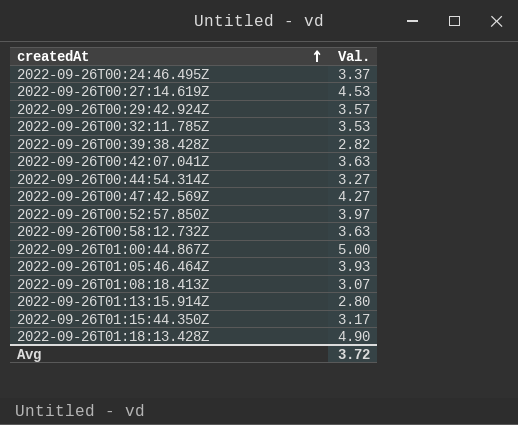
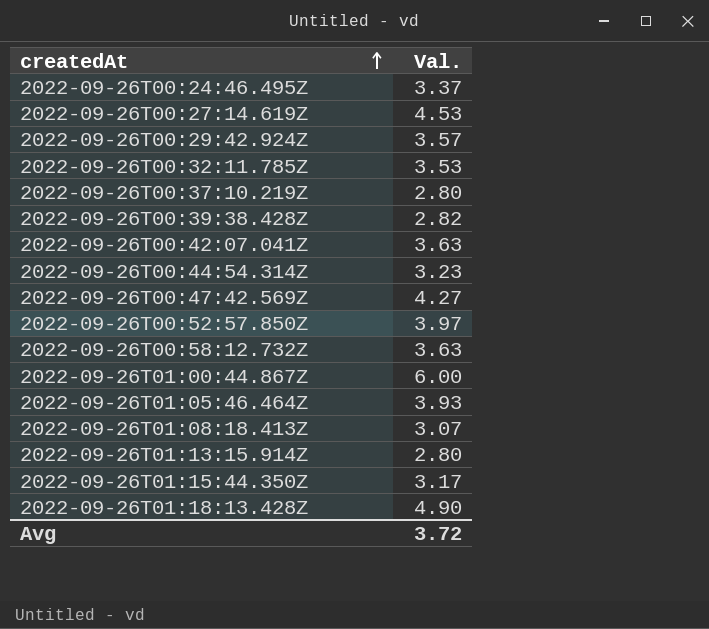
row 2022-09-26T00:37:10.219Z: none -> 2.80
2022-09-26T00:44:54.314Z | Val.: 3.27 -> 3.23
2022-09-26T01:00:44.867Z | Val.: 5.00 -> 6.00

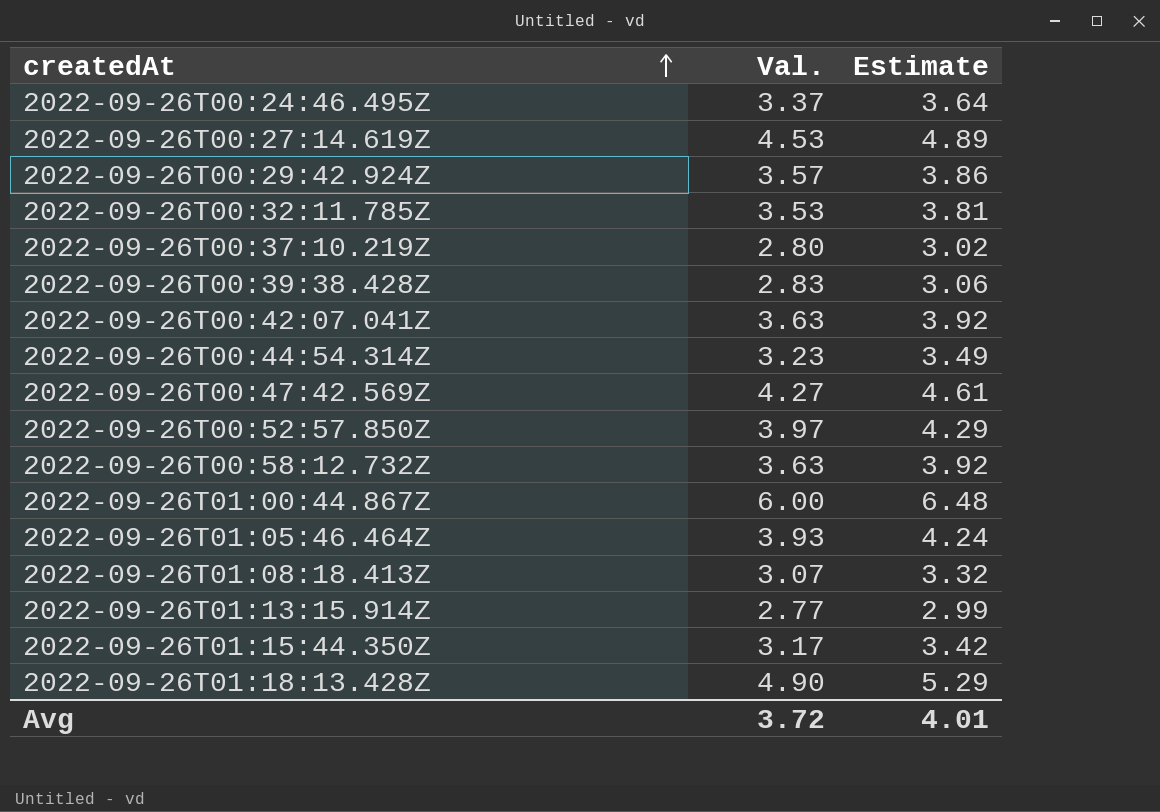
column Estimate | formula: none -> [Val.] * 1.08
2022-09-26T00:39:38.428Z | Val.: 2.82 -> 2.83
2022-09-26T01:13:15.914Z | Val.: 2.80 -> 2.77

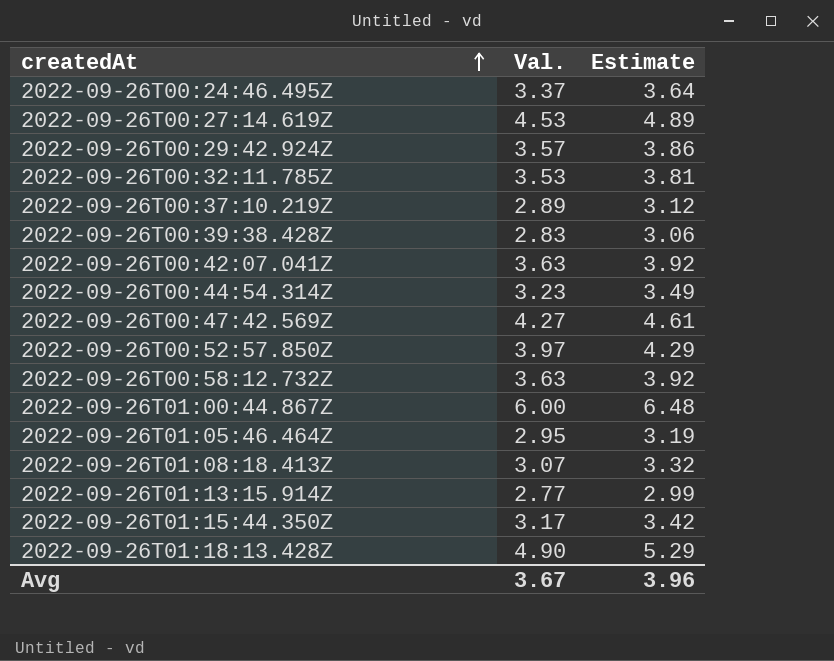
2022-09-26T00:37:10.219Z | Val.: 2.80 -> 2.89
2022-09-26T00:37:10.219Z | Estimate: 3.02 -> 3.12
2022-09-26T01:05:46.464Z | Val.: 3.93 -> 2.95
2022-09-26T01:05:46.464Z | Estimate: 4.24 -> 3.19
Avg | Val.: 3.72 -> 3.67
Avg | Estimate: 4.01 -> 3.96

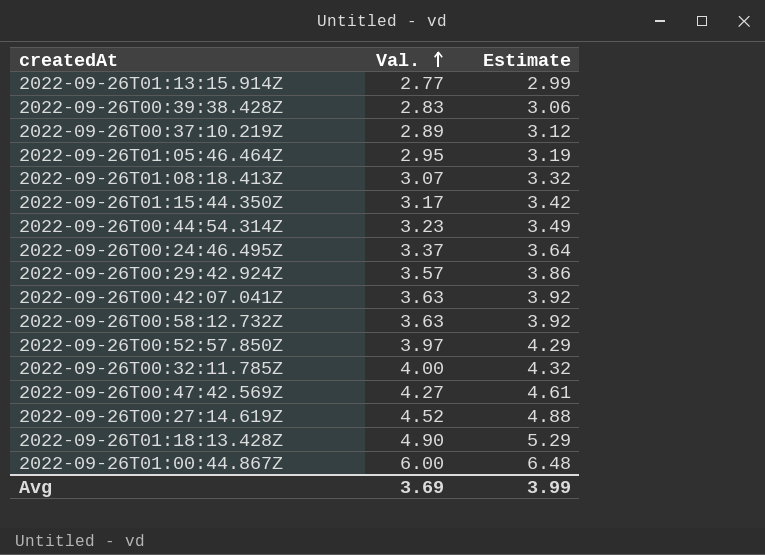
row order: createdAt ascending -> Val. ascending
2022-09-26T00:32:11.785Z | Val.: 3.53 -> 4.00
2022-09-26T00:32:11.785Z | Estimate: 3.81 -> 4.32
2022-09-26T00:27:14.619Z | Val.: 4.53 -> 4.52
2022-09-26T00:27:14.619Z | Estimate: 4.89 -> 4.88
Avg | Val.: 3.67 -> 3.69
Avg | Estimate: 3.96 -> 3.99

